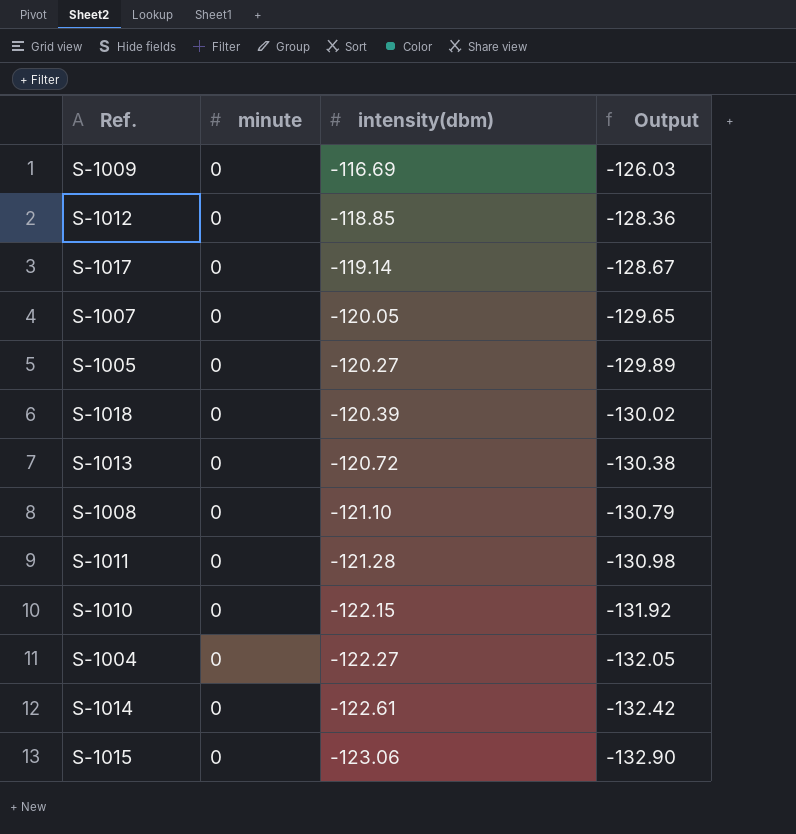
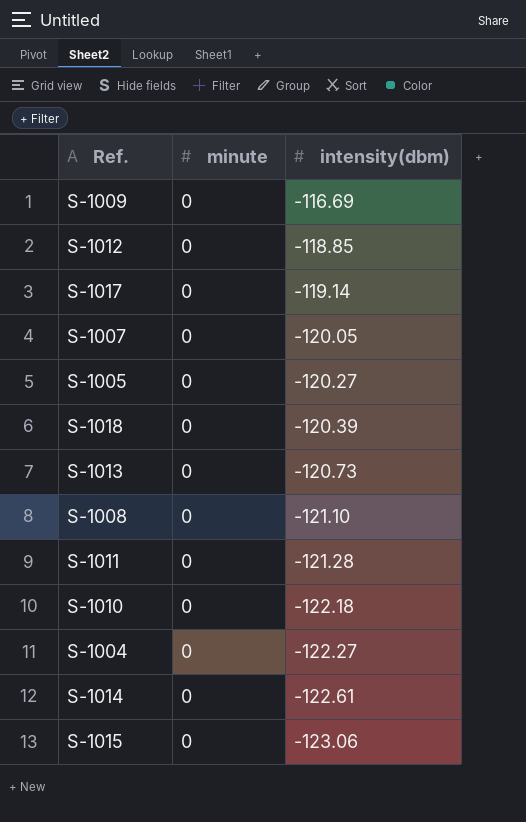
column Output | formula: [intensity(dbm)] * 1.08 -> none
S-1013 | intensity(dbm): -120.72 -> -120.73
S-1010 | intensity(dbm): -122.15 -> -122.18

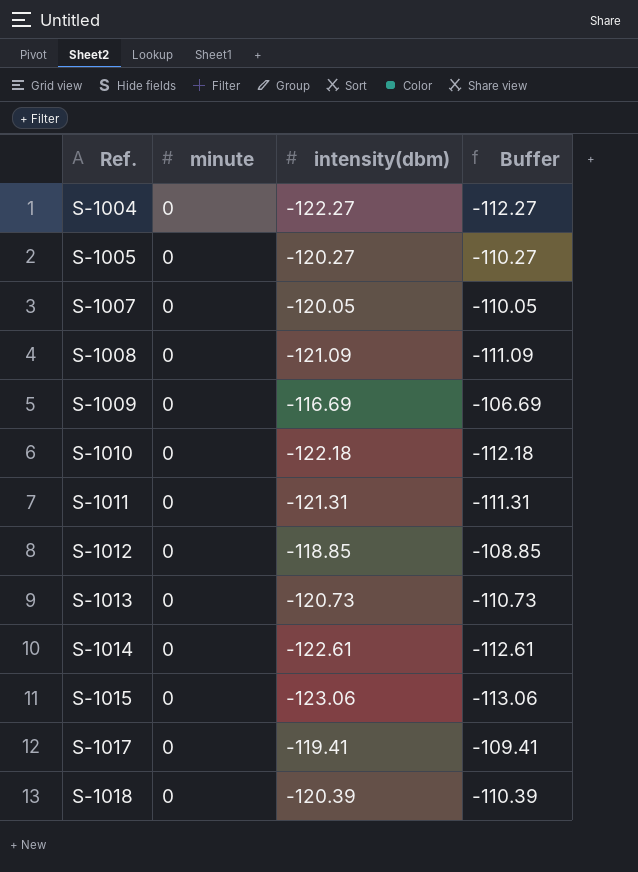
row order: intensity(dbm) descending -> Ref. ascending
column Buffer | formula: none -> [intensity(dbm)] + 10
S-1008 | intensity(dbm): -121.10 -> -121.09
S-1011 | intensity(dbm): -121.28 -> -121.31
S-1017 | intensity(dbm): -119.14 -> -119.41

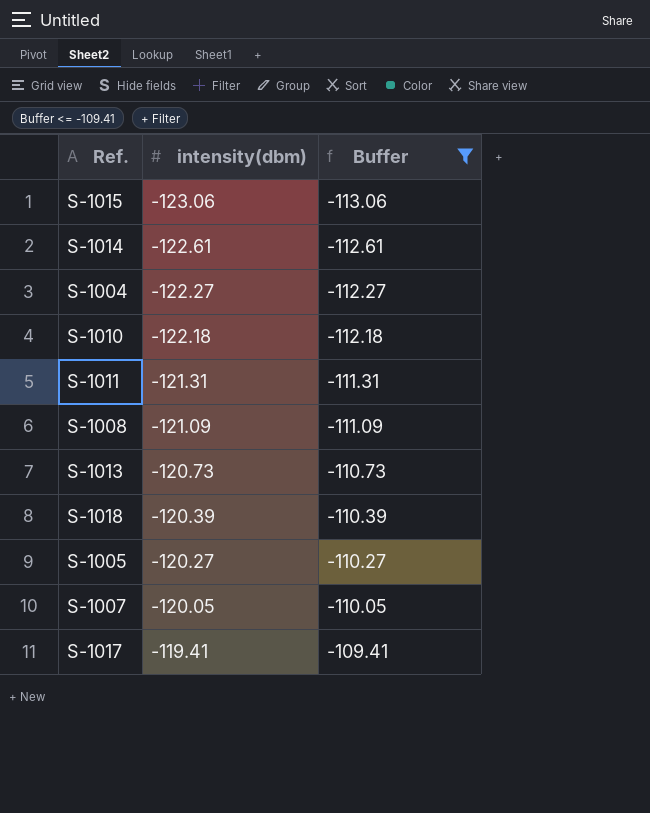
filter: none -> Buffer <= -109.41
row order: Ref. ascending -> intensity(dbm) ascending
column minute | position: 2 -> none

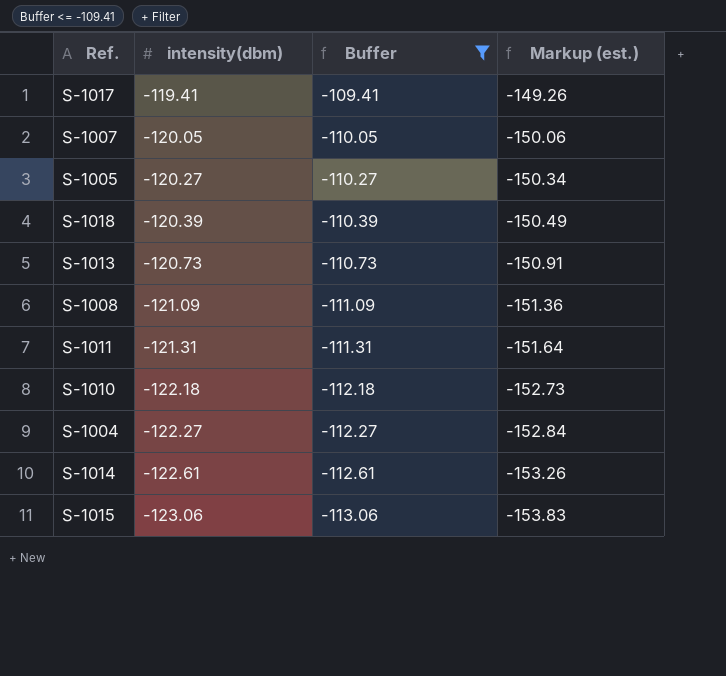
row order: intensity(dbm) ascending -> intensity(dbm) descending
column Markup (est.) | formula: none -> [intensity(dbm)] * 1.25

